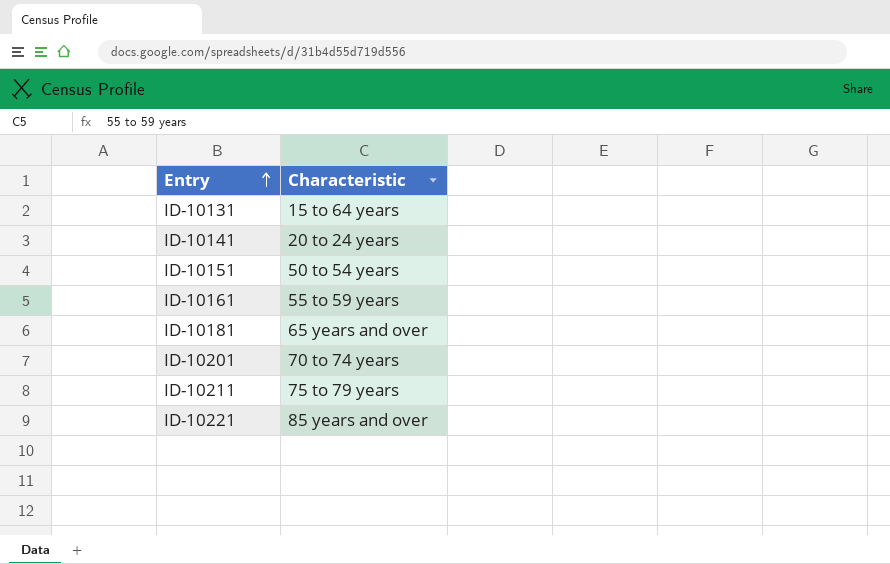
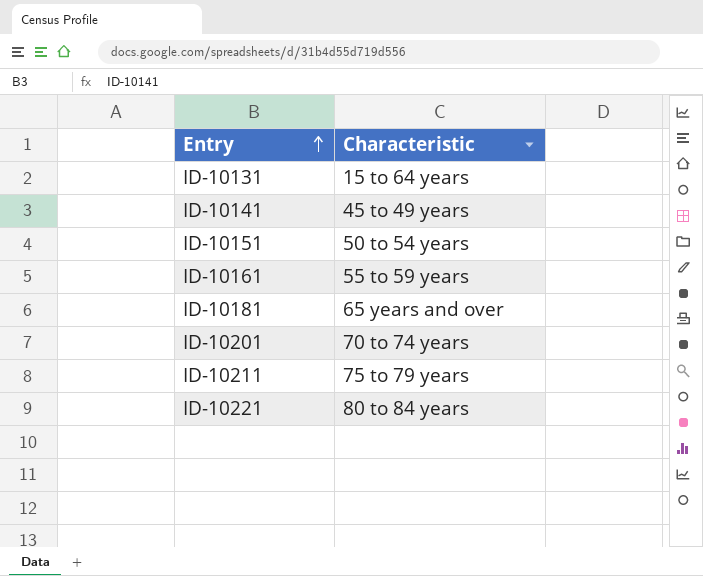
ID-10141 | Characteristic: 20 to 24 years -> 45 to 49 years
ID-10221 | Characteristic: 85 years and over -> 80 to 84 years

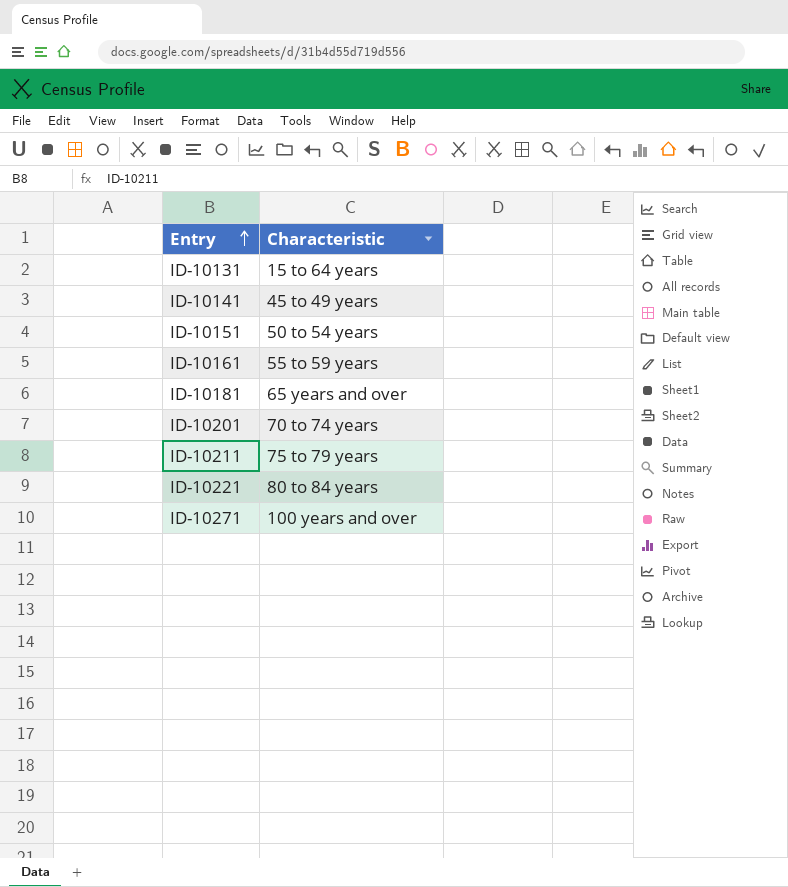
row ID-10271: none -> 100 years and over

